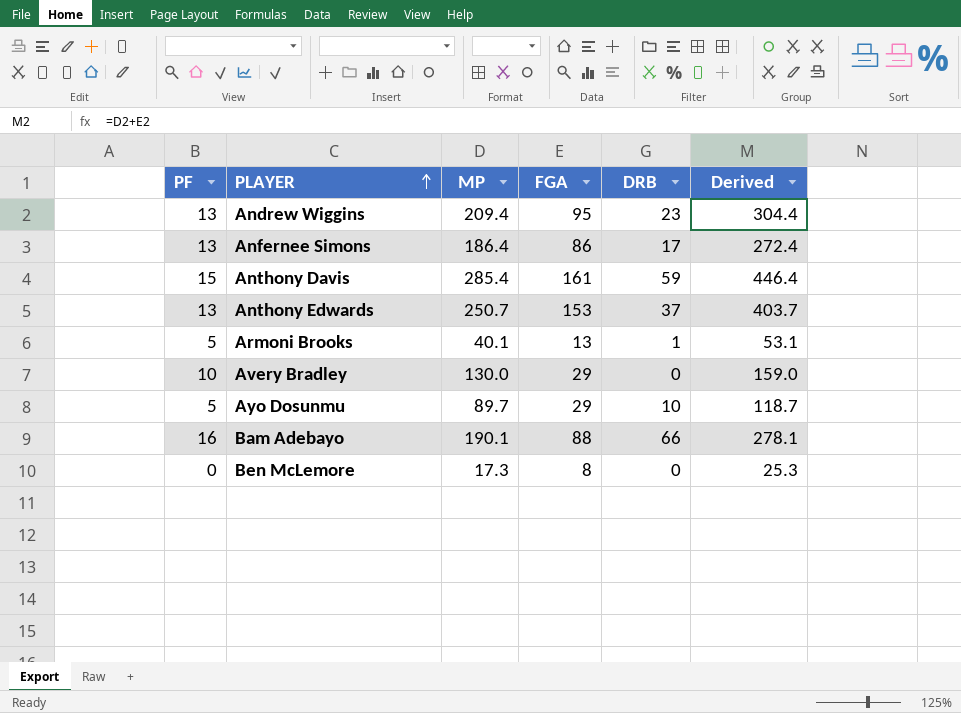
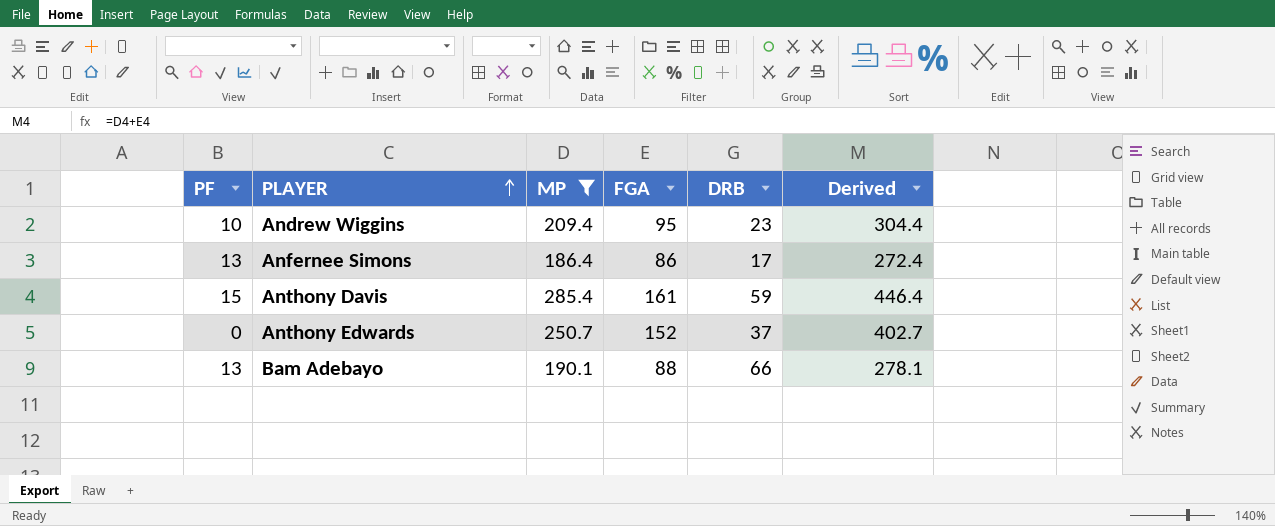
filter: none -> MP >= 186.4
Andrew Wiggins | PF: 13 -> 10
Anthony Edwards | PF: 13 -> 0
Anthony Edwards | FGA: 153 -> 152
Anthony Edwards | Derived: 403.7 -> 402.7
Bam Adebayo | PF: 16 -> 13

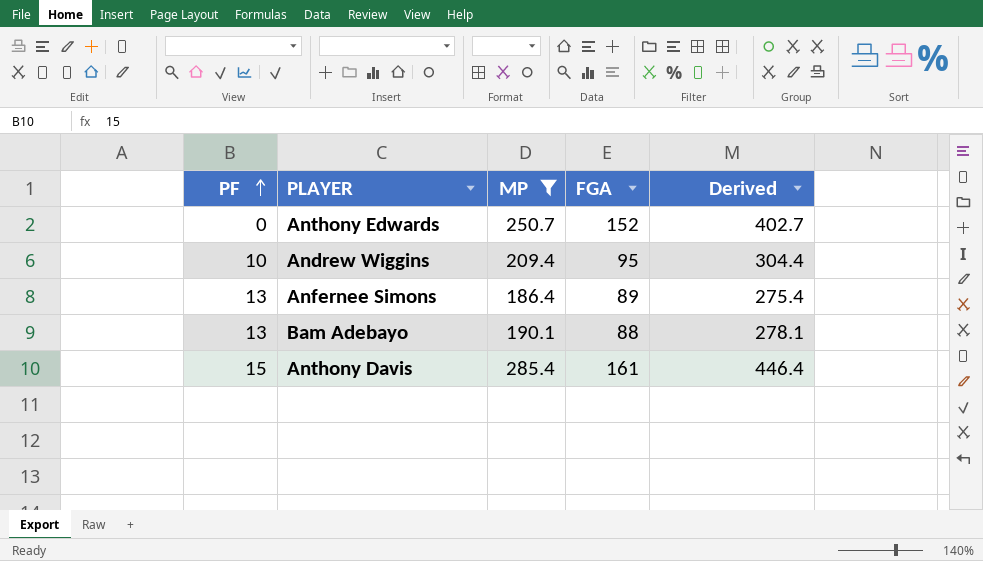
row order: PLAYER ascending -> PF ascending
column DRB | position: 5 -> none
Anfernee Simons | FGA: 86 -> 89
Anfernee Simons | Derived: 272.4 -> 275.4

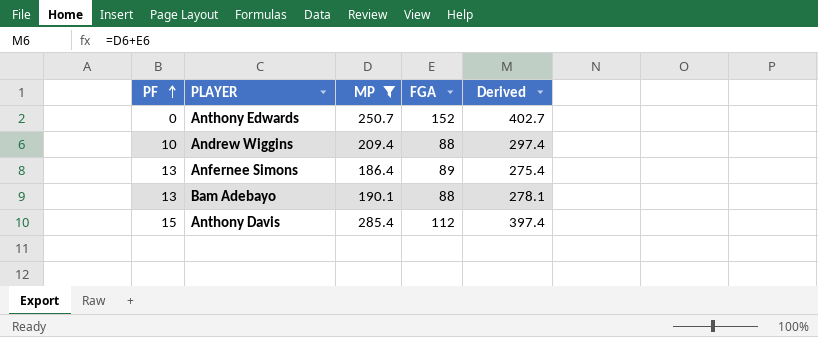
Andrew Wiggins | FGA: 95 -> 88
Andrew Wiggins | Derived: 304.4 -> 297.4
Anthony Davis | FGA: 161 -> 112
Anthony Davis | Derived: 446.4 -> 397.4

